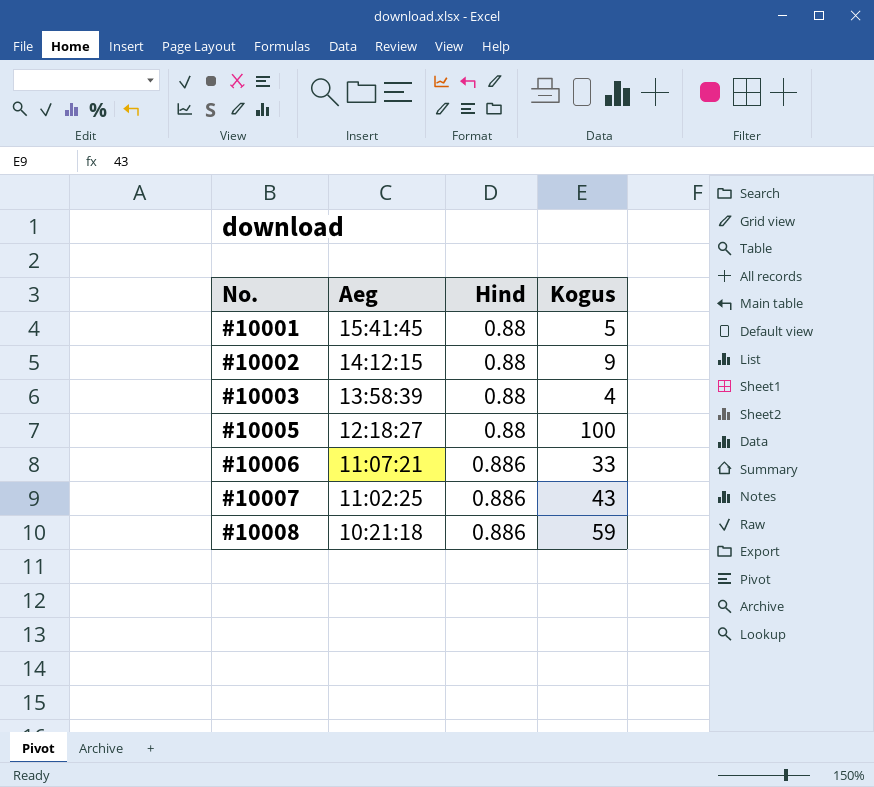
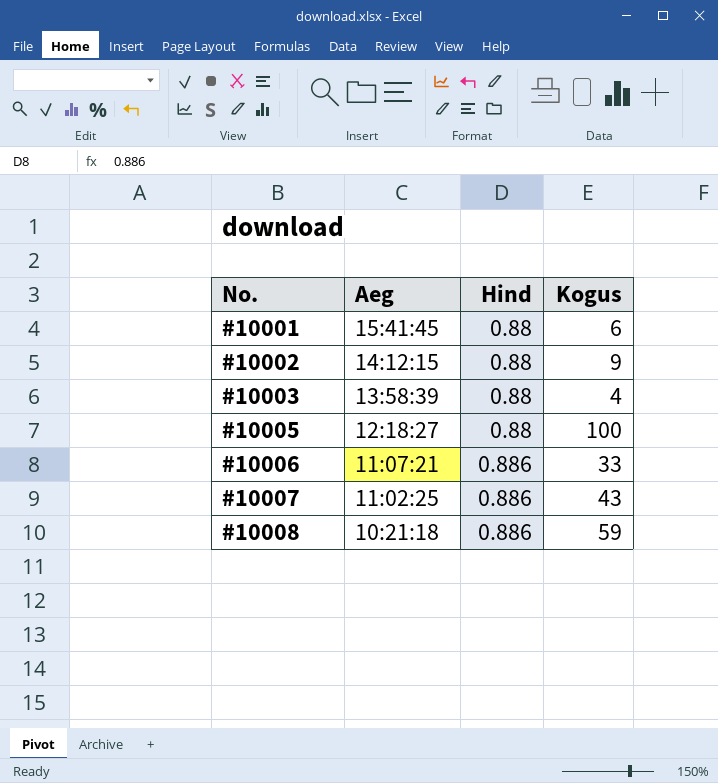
#10001 | Kogus: 5 -> 6

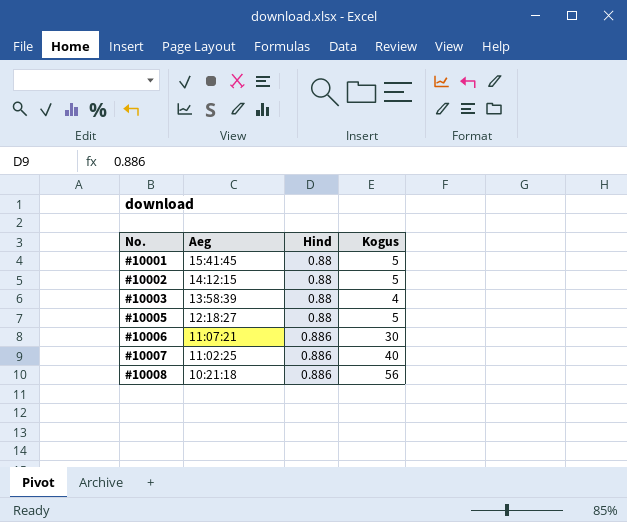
#10001 | Kogus: 6 -> 5
#10002 | Kogus: 9 -> 5
#10005 | Kogus: 100 -> 5
#10006 | Kogus: 33 -> 30
#10007 | Kogus: 43 -> 40
#10008 | Kogus: 59 -> 56

